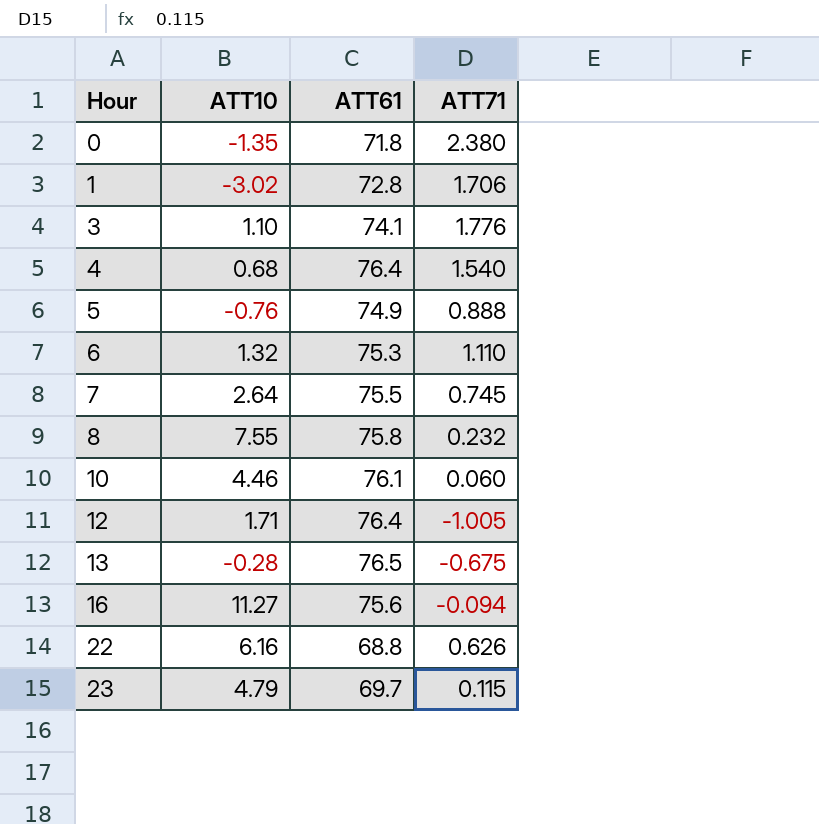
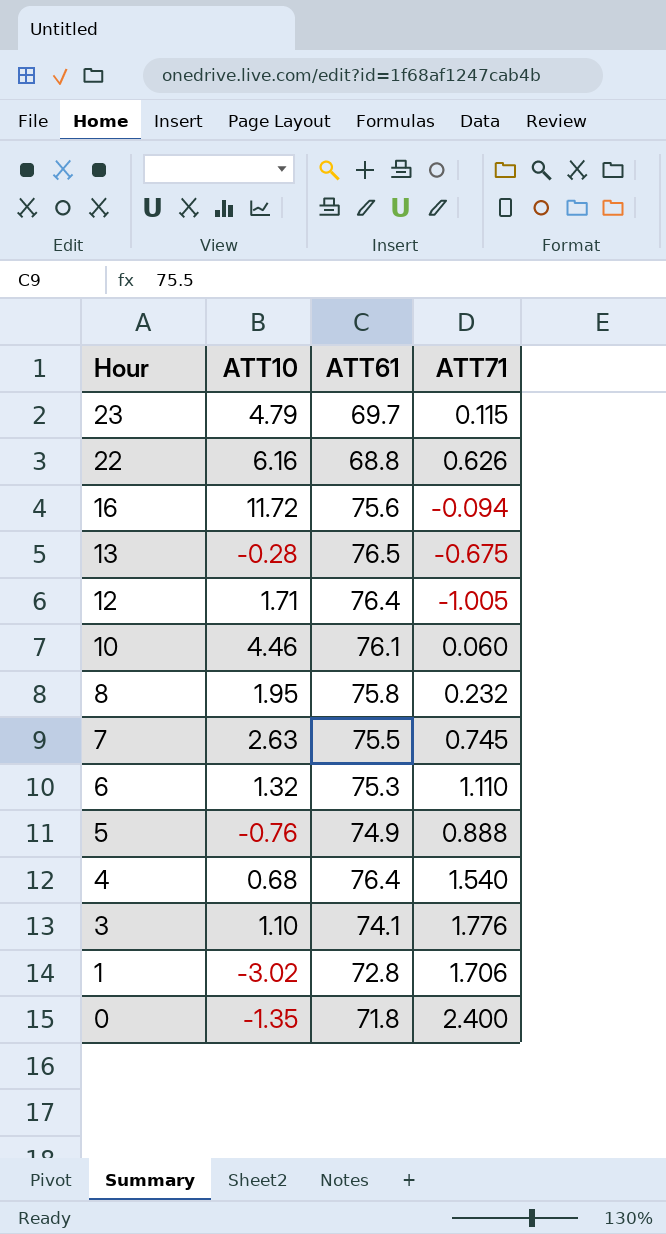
row order: Hour ascending -> Hour descending
16 | ATT10: 11.27 -> 11.72
8 | ATT10: 7.55 -> 1.95
7 | ATT10: 2.64 -> 2.63
0 | ATT71: 2.380 -> 2.400

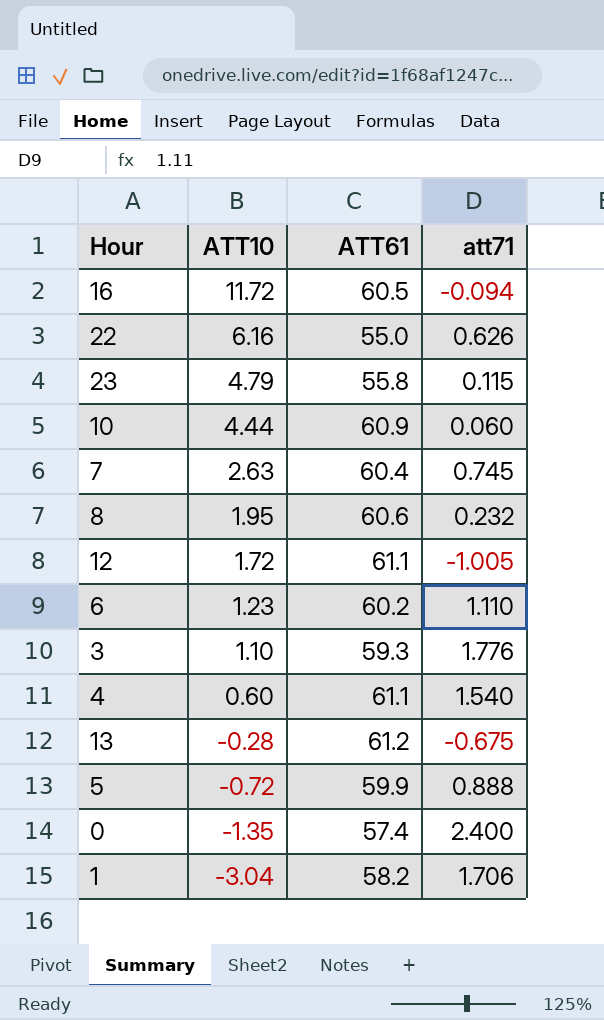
row order: Hour descending -> ATT10 descending
column name: ATT71 -> att71
16 | ATT61: 75.6 -> 60.5
22 | ATT61: 68.8 -> 55.0
23 | ATT61: 69.7 -> 55.8
10 | ATT10: 4.46 -> 4.44
10 | ATT61: 76.1 -> 60.9
7 | ATT61: 75.5 -> 60.4
8 | ATT61: 75.8 -> 60.6
12 | ATT10: 1.71 -> 1.72
12 | ATT61: 76.4 -> 61.1
6 | ATT10: 1.32 -> 1.23
6 | ATT61: 75.3 -> 60.2
3 | ATT61: 74.1 -> 59.3
4 | ATT10: 0.68 -> 0.60
4 | ATT61: 76.4 -> 61.1
13 | ATT61: 76.5 -> 61.2
5 | ATT10: -0.76 -> -0.72
5 | ATT61: 74.9 -> 59.9
0 | ATT61: 71.8 -> 57.4
1 | ATT10: -3.02 -> -3.04
1 | ATT61: 72.8 -> 58.2

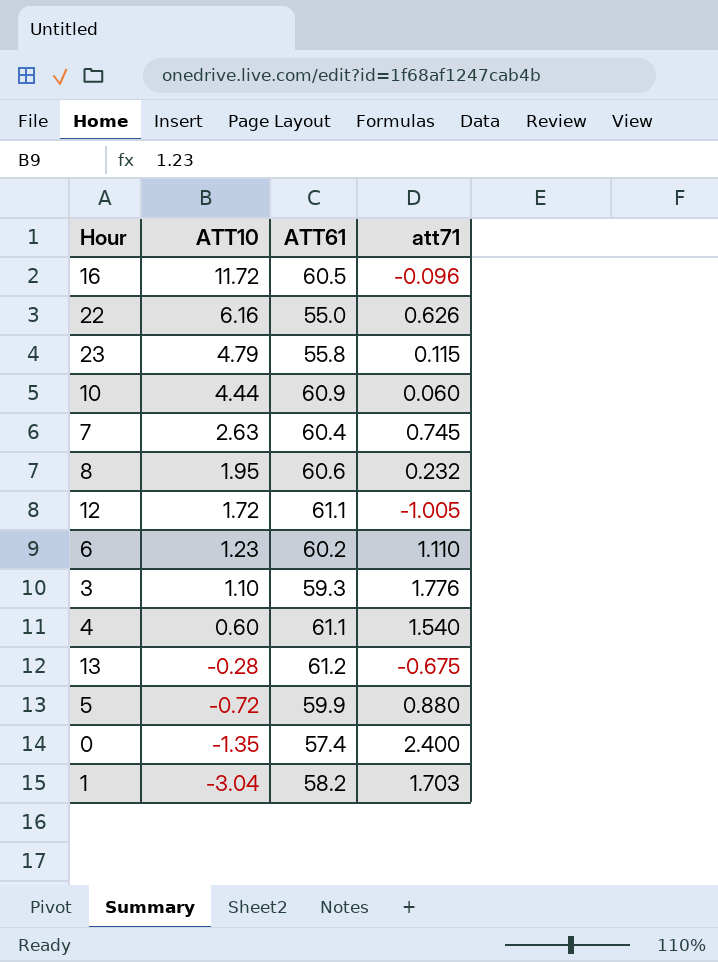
16 | att71: -0.094 -> -0.096
5 | att71: 0.888 -> 0.880
1 | att71: 1.706 -> 1.703

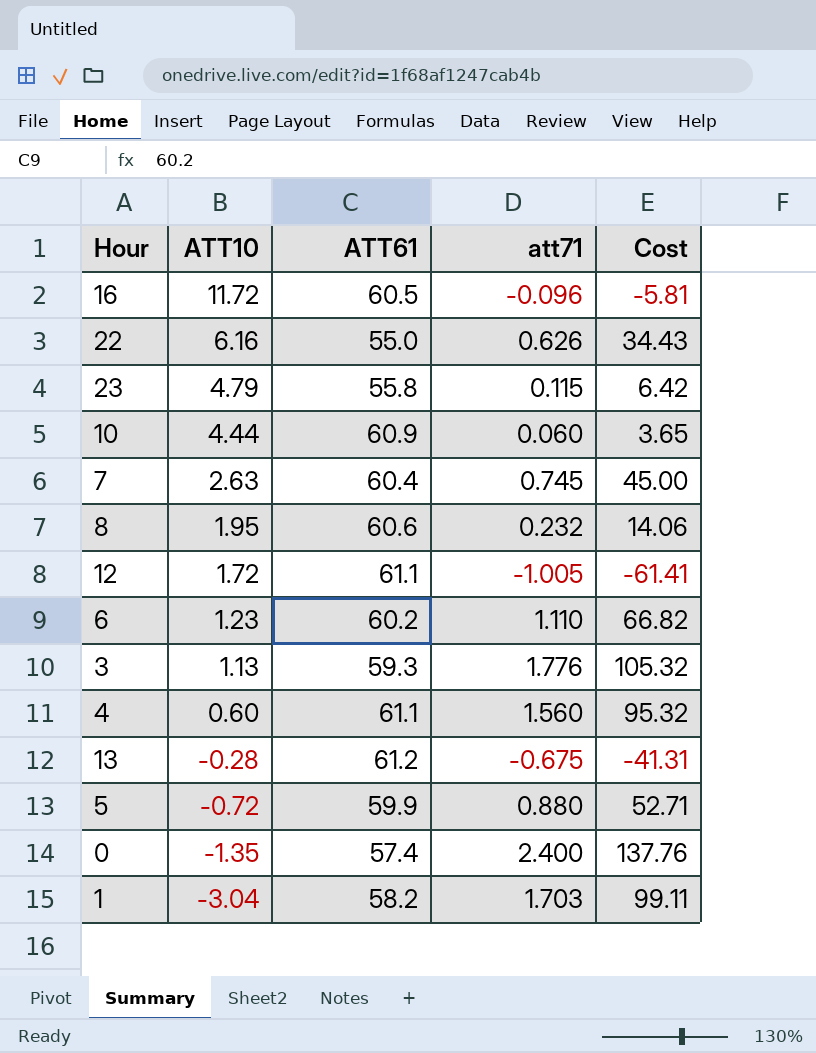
column Cost | formula: none -> [ATT61] * [att71]
3 | ATT10: 1.10 -> 1.13
4 | att71: 1.540 -> 1.560

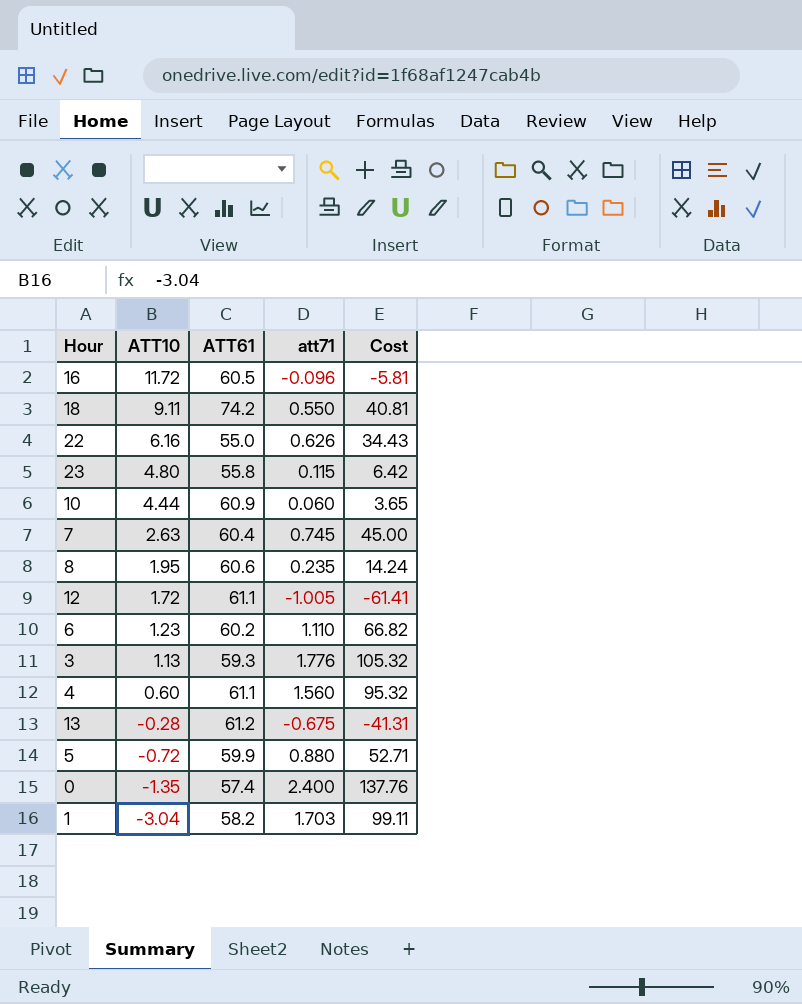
row 18: none -> 9.11 | 74.2 | 0.550 | 40.81
23 | ATT10: 4.79 -> 4.80
8 | att71: 0.232 -> 0.235
8 | Cost: 14.06 -> 14.24

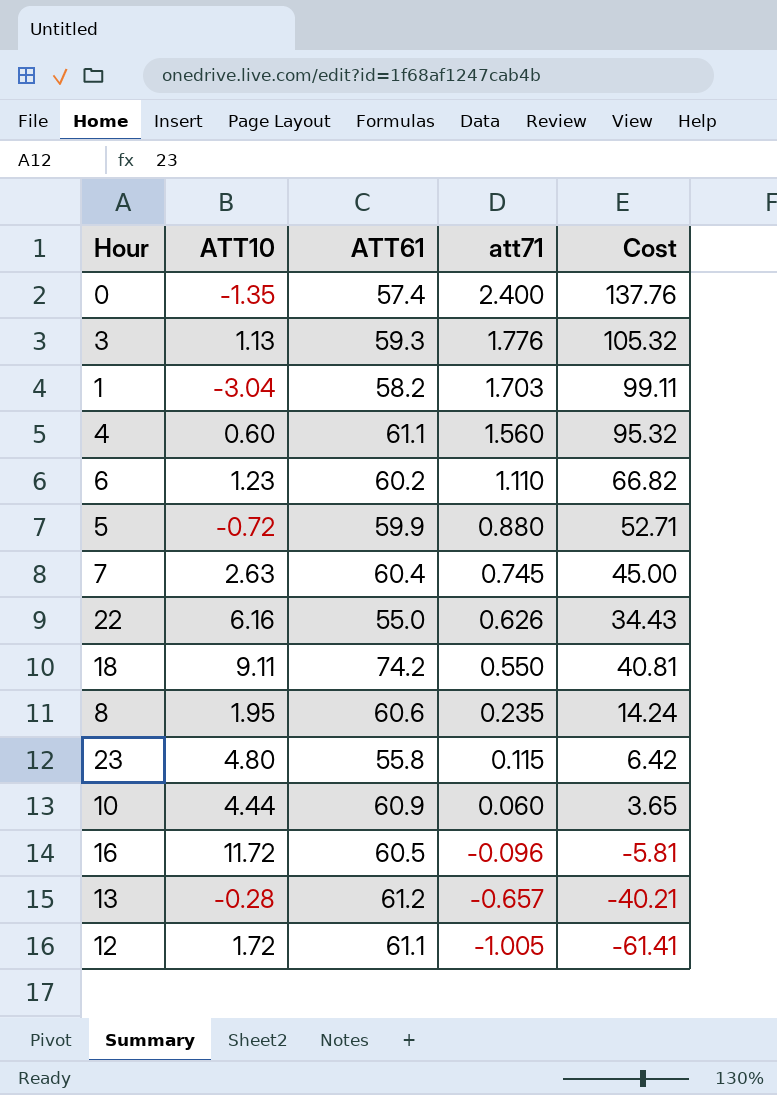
row order: ATT10 descending -> att71 descending
13 | att71: -0.675 -> -0.657
13 | Cost: -41.31 -> -40.21

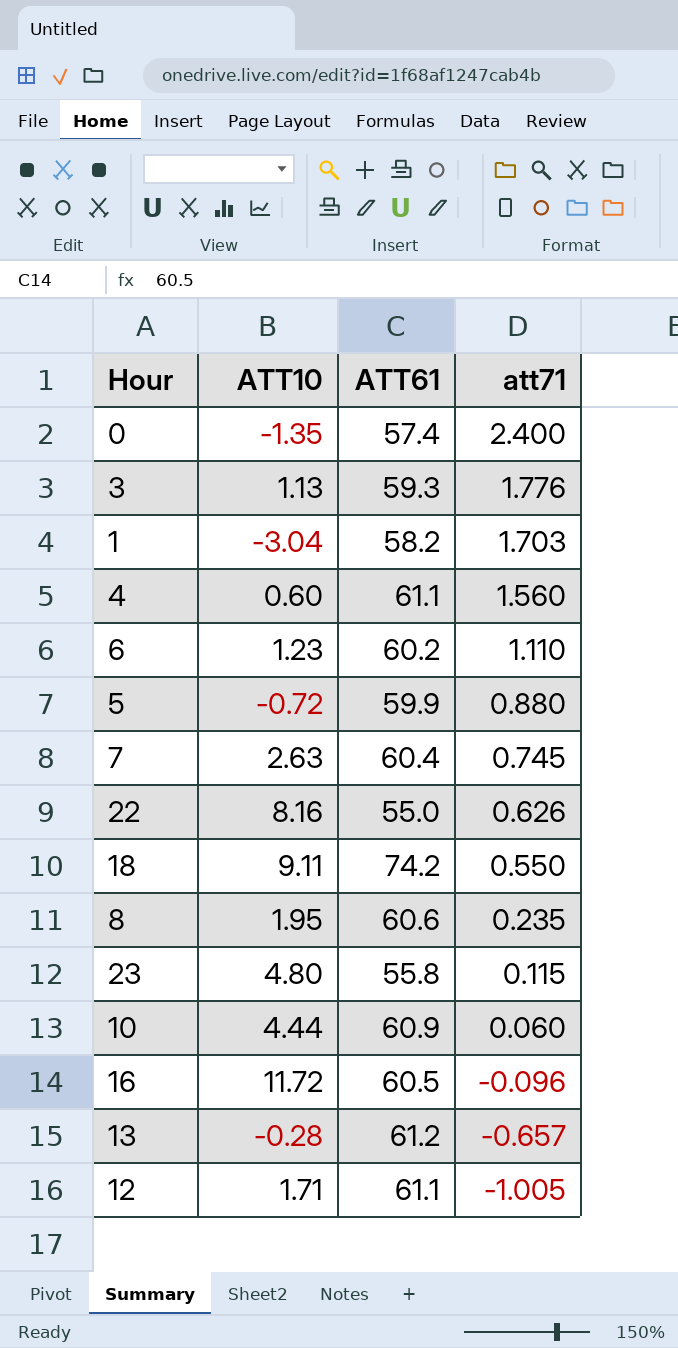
column Cost | formula: [ATT61] * [att71] -> none
22 | ATT10: 6.16 -> 8.16
12 | ATT10: 1.72 -> 1.71

